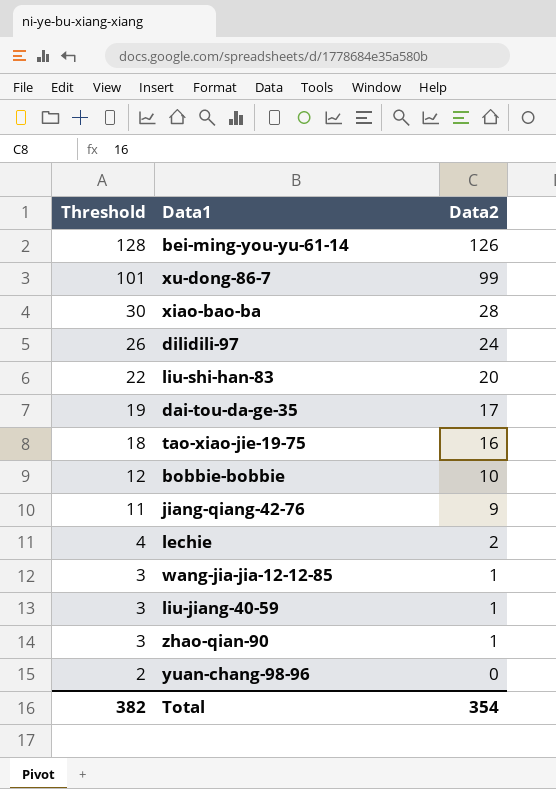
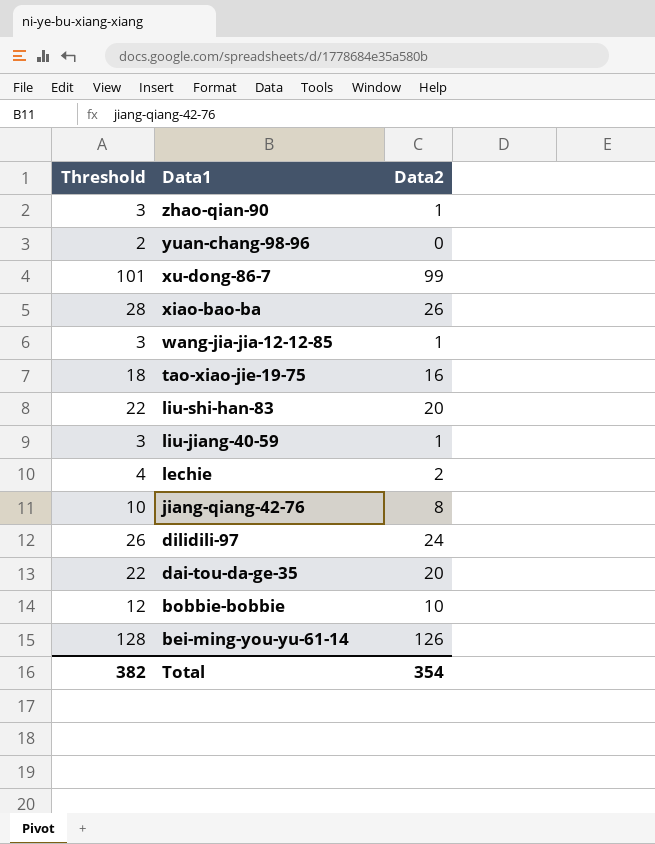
row order: Threshold descending -> Data1 descending
xiao-bao-ba | Threshold: 30 -> 28
xiao-bao-ba | Data2: 28 -> 26
jiang-qiang-42-76 | Threshold: 11 -> 10
jiang-qiang-42-76 | Data2: 9 -> 8
dai-tou-da-ge-35 | Threshold: 19 -> 22
dai-tou-da-ge-35 | Data2: 17 -> 20

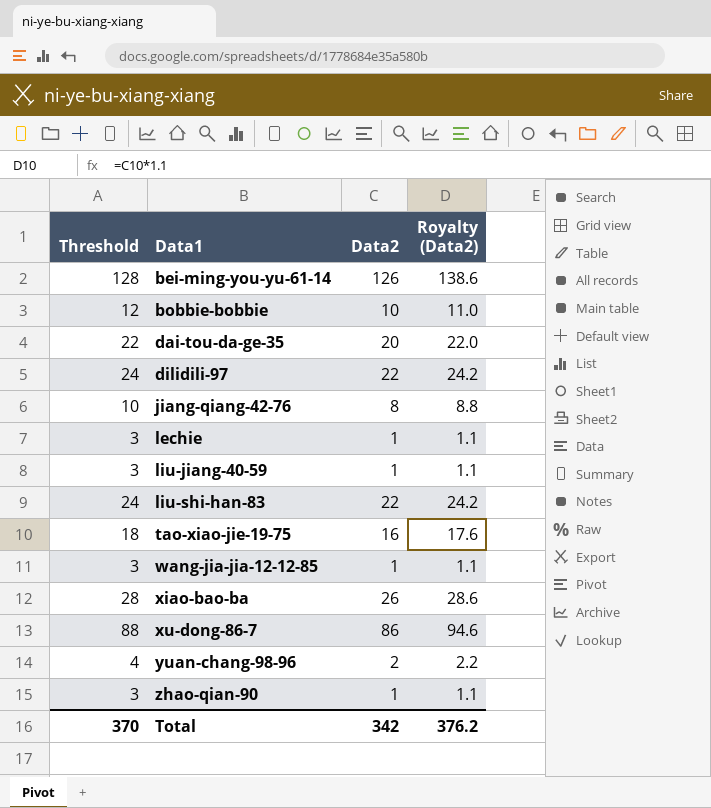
row order: Data1 descending -> Data1 ascending
column Royalty (Data2) | formula: none -> [Data2] * 1.1
dilidili-97 | Threshold: 26 -> 24
dilidili-97 | Data2: 24 -> 22
lechie | Threshold: 4 -> 3
lechie | Data2: 2 -> 1
liu-shi-han-83 | Threshold: 22 -> 24
liu-shi-han-83 | Data2: 20 -> 22
xu-dong-86-7 | Threshold: 101 -> 88
xu-dong-86-7 | Data2: 99 -> 86
yuan-chang-98-96 | Threshold: 2 -> 4
yuan-chang-98-96 | Data2: 0 -> 2
Total | Threshold: 382 -> 370
Total | Data2: 354 -> 342

